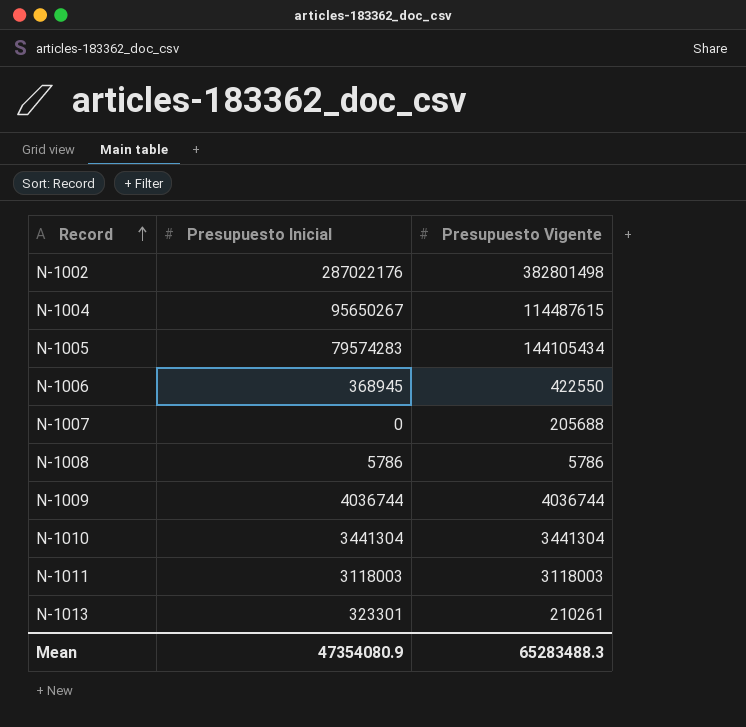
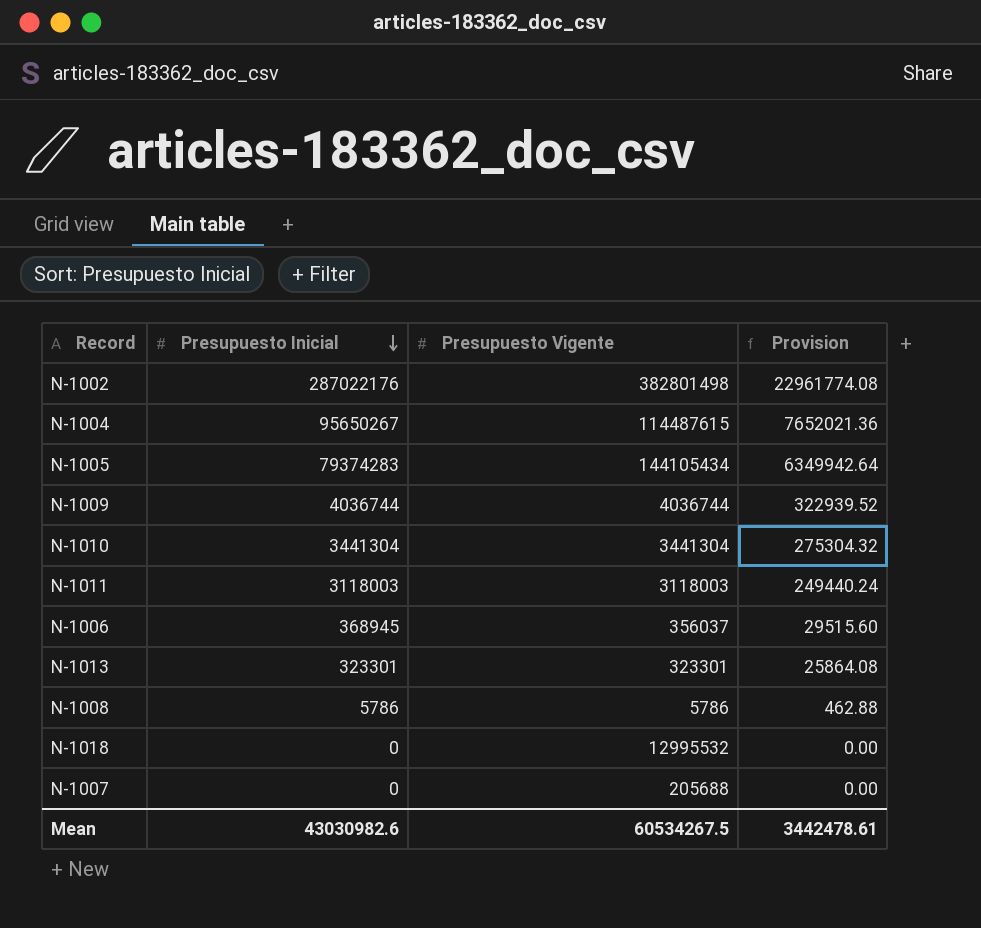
row order: Record ascending -> Presupuesto Inicial descending
column Provision | formula: none -> [Presupuesto Inicial] * 0.08
N-1005 | Presupuesto Inicial: 79574283 -> 79374283
N-1006 | Presupuesto Vigente: 422550 -> 356037
N-1013 | Presupuesto Vigente: 210261 -> 323301
row N-1018: none -> 0 | 12995532 | 0.00
Mean | Presupuesto Inicial: 47354080.9 -> 43030982.6
Mean | Presupuesto Vigente: 65283488.3 -> 60534267.5

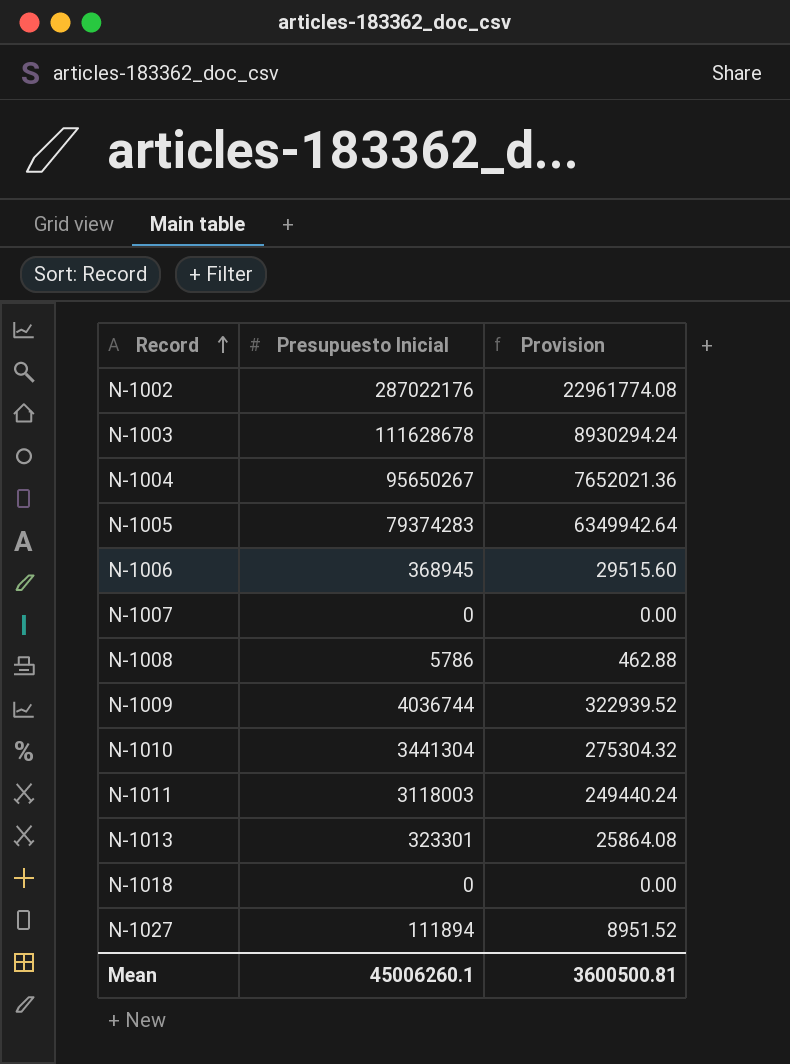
row order: Presupuesto Inicial descending -> Record ascending
column Presupuesto Vigente | position: 3 -> none
row N-1003: none -> 111628678 | 8930294.24
row N-1027: none -> 111894 | 8951.52
Mean | Presupuesto Inicial: 43030982.6 -> 45006260.1
Mean | Provision: 3442478.61 -> 3600500.81

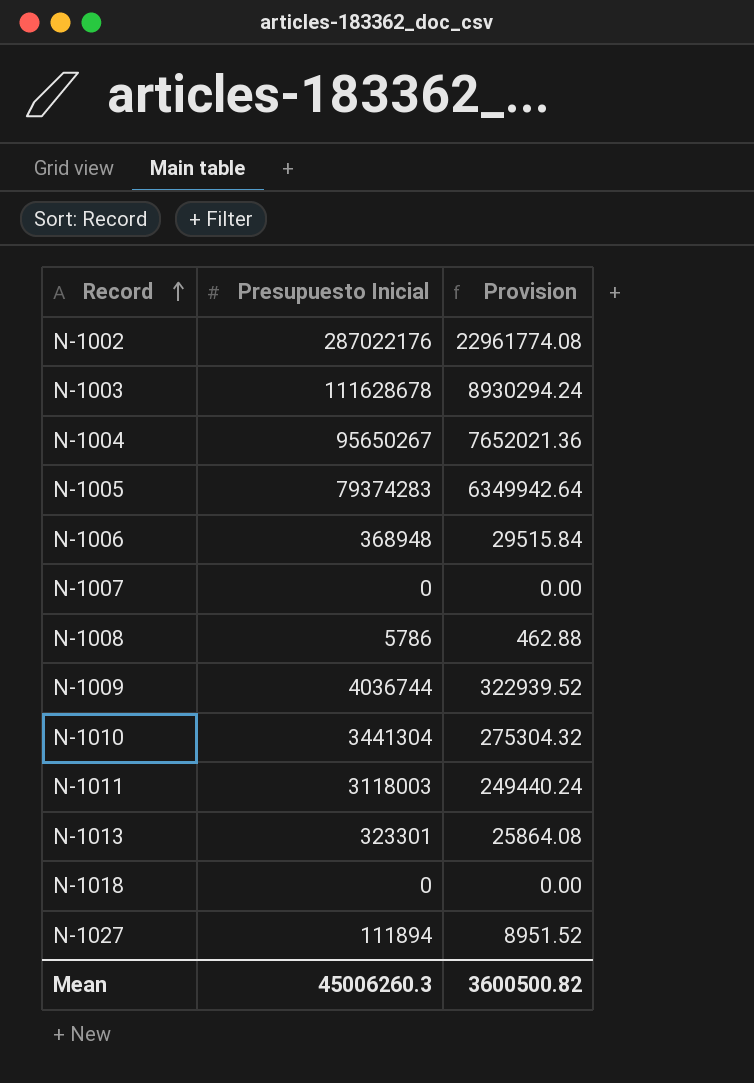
N-1006 | Presupuesto Inicial: 368945 -> 368948
N-1006 | Provision: 29515.60 -> 29515.84
Mean | Presupuesto Inicial: 45006260.1 -> 45006260.3
Mean | Provision: 3600500.81 -> 3600500.82

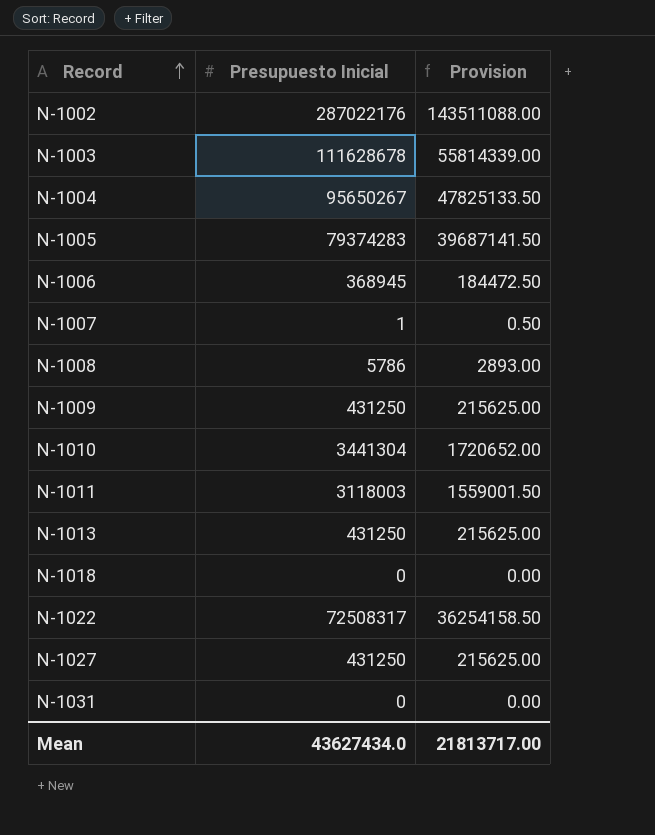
column Provision | formula: [Presupuesto Inicial] * 0.08 -> [Presupuesto Inicial] * 0.5
N-1006 | Presupuesto Inicial: 368948 -> 368945
N-1007 | Presupuesto Inicial: 0 -> 1
N-1009 | Presupuesto Inicial: 4036744 -> 431250
N-1013 | Presupuesto Inicial: 323301 -> 431250
row N-1022: none -> 72508317 | 36254158.50
N-1027 | Presupuesto Inicial: 111894 -> 431250
row N-1031: none -> 0 | 0.00
Mean | Presupuesto Inicial: 45006260.3 -> 43627434.0
Mean | Provision: 3600500.82 -> 21813717.00

